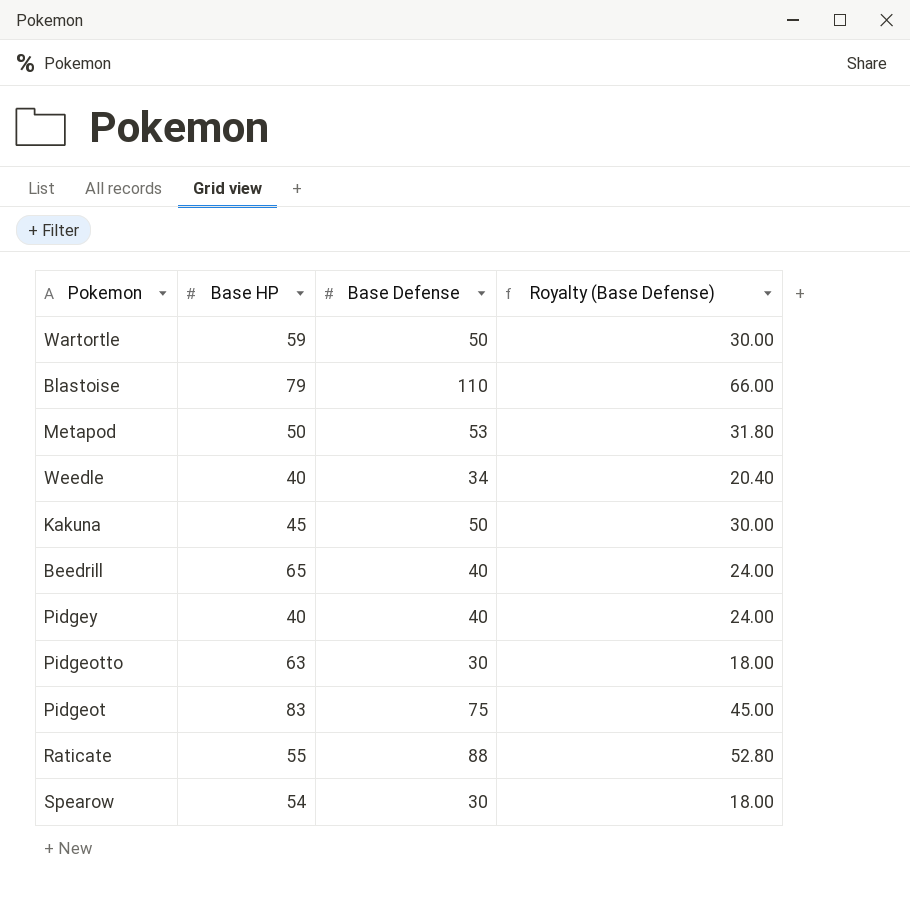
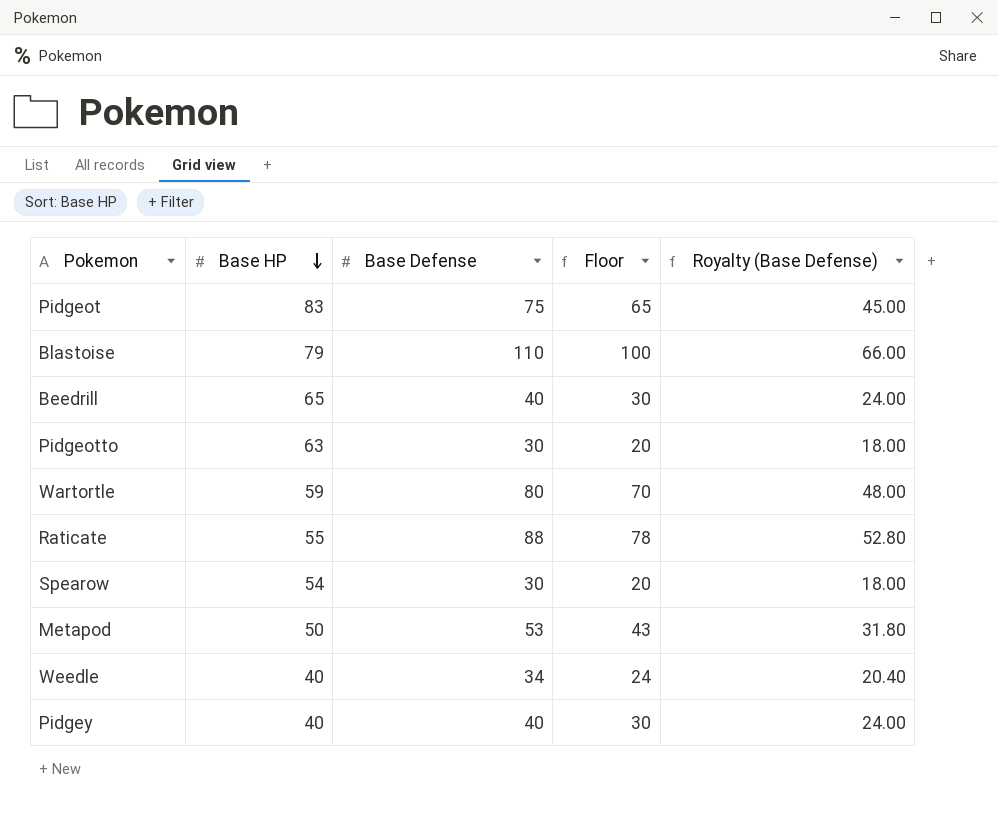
row order: none -> Base HP descending
column Floor | formula: none -> [Base Defense] - 10
row Kakuna: 45 | 50 | 30.00 -> none
Wartortle | Base Defense: 50 -> 80
Wartortle | Royalty (Base Defense): 30.00 -> 48.00

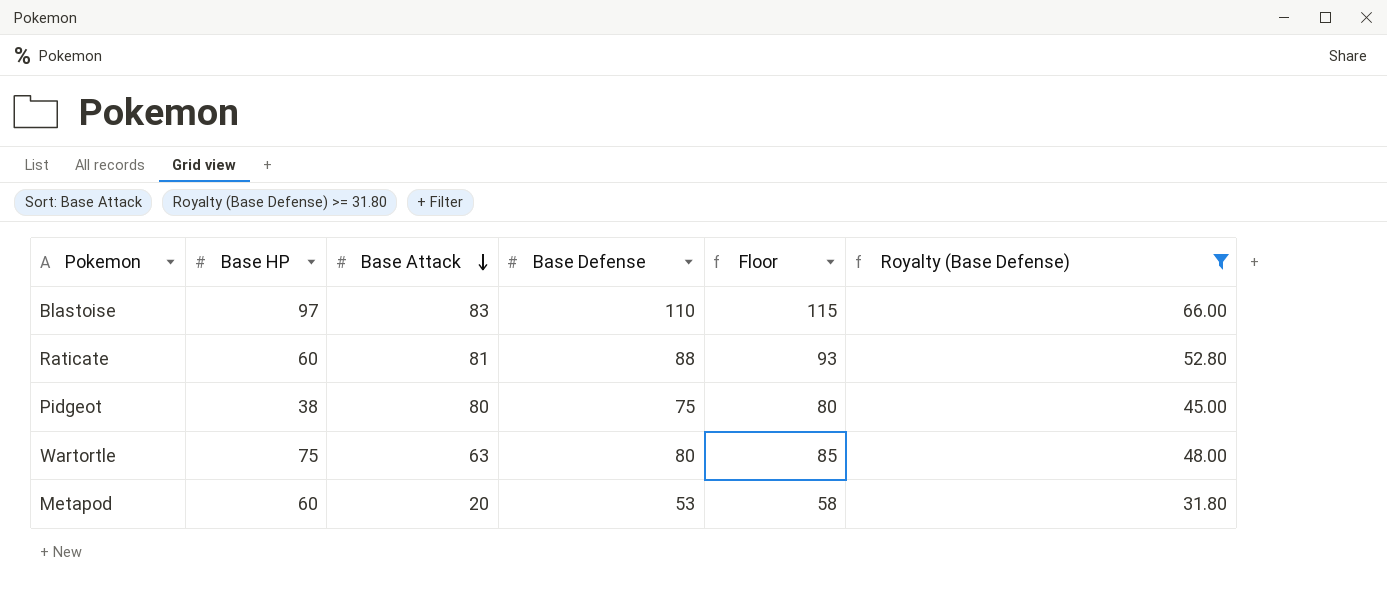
filter: none -> Royalty (Base Defense) >= 31.80
row order: Base HP descending -> Base Attack descending
column Base Attack | position: none -> 3
column Floor | formula: [Base Defense] - 10 -> [Base Defense] + 5
Blastoise | Base HP: 79 -> 97
Raticate | Base HP: 55 -> 60
Pidgeot | Base HP: 83 -> 38
Wartortle | Base HP: 59 -> 75
Metapod | Base HP: 50 -> 60

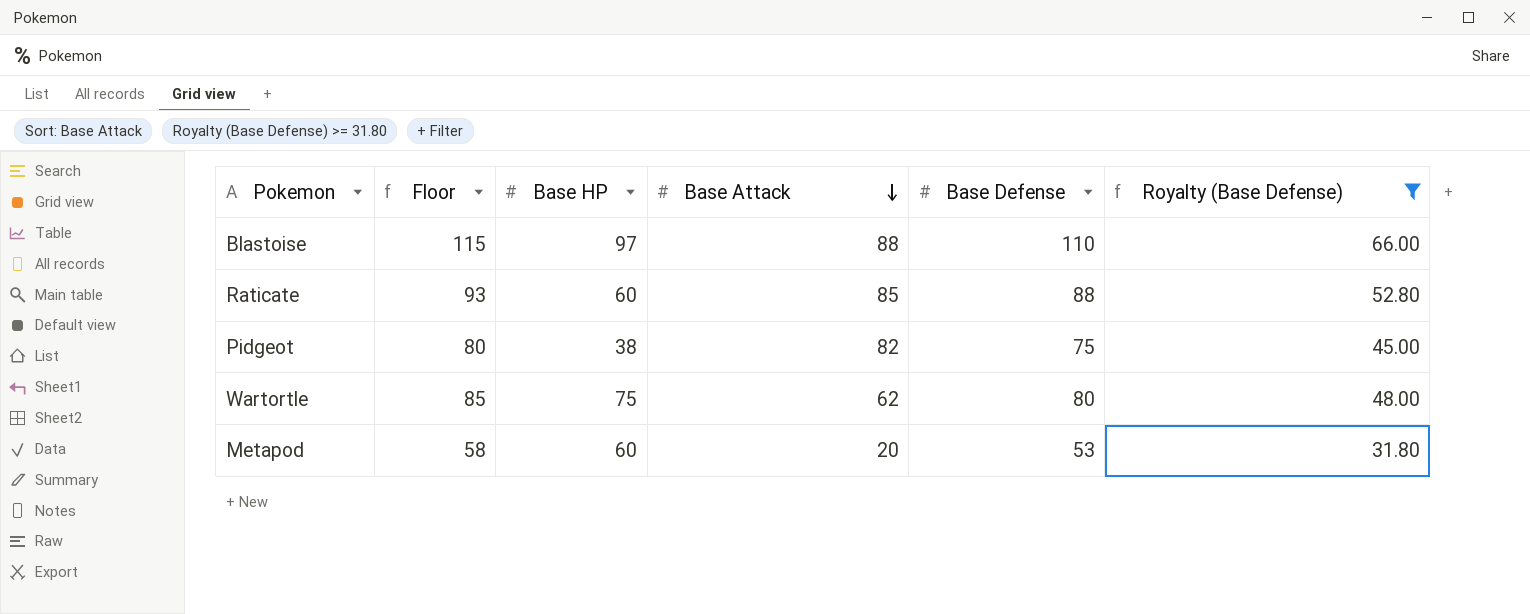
column Floor | position: 5 -> 2
Blastoise | Base Attack: 83 -> 88
Raticate | Base Attack: 81 -> 85
Pidgeot | Base Attack: 80 -> 82
Wartortle | Base Attack: 63 -> 62

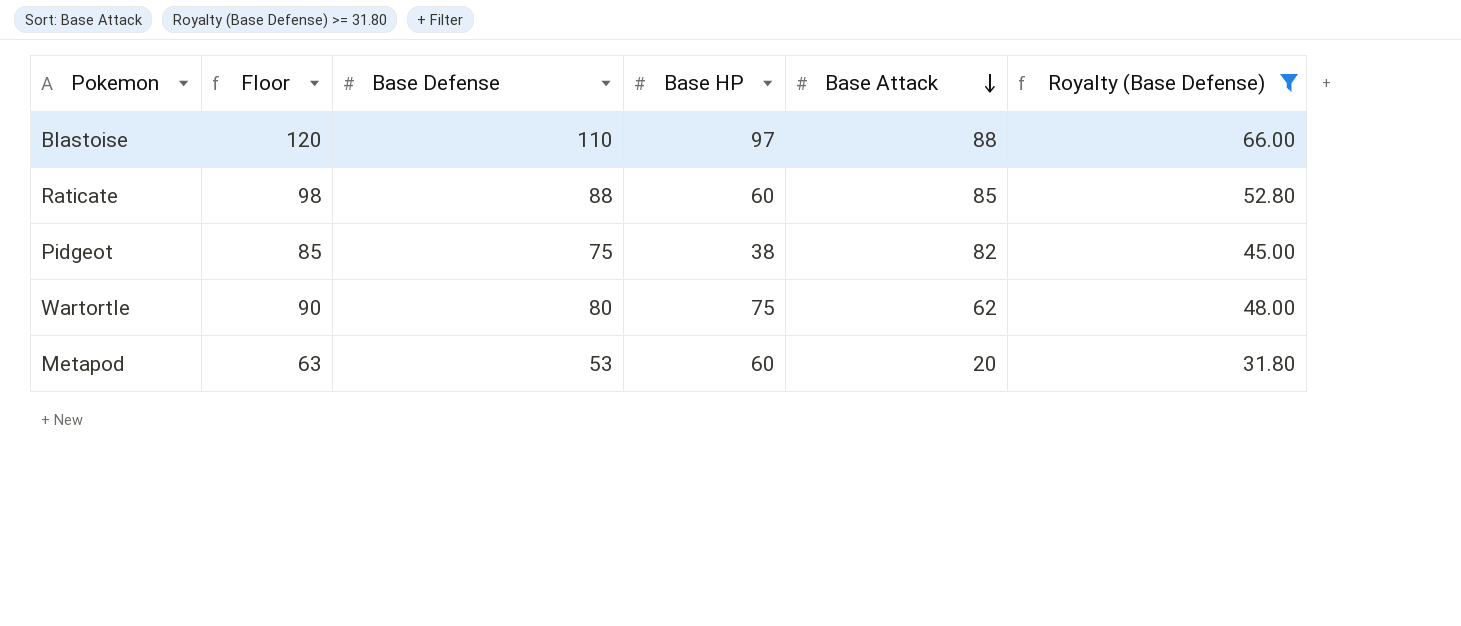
column Floor | formula: [Base Defense] + 5 -> [Base Defense] + 10
column Base Defense | position: 5 -> 3

